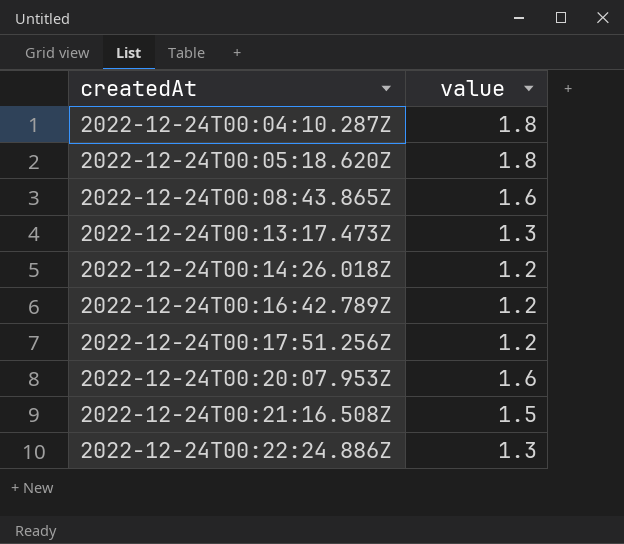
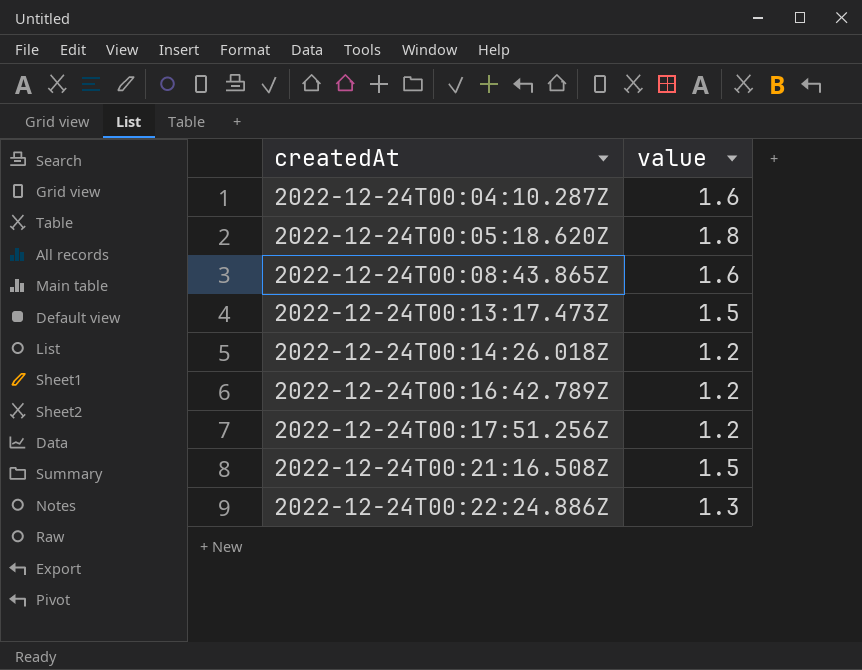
row 2022-12-24T00:20:07.953Z: 1.6 -> none
2022-12-24T00:04:10.287Z | value: 1.8 -> 1.6
2022-12-24T00:13:17.473Z | value: 1.3 -> 1.5

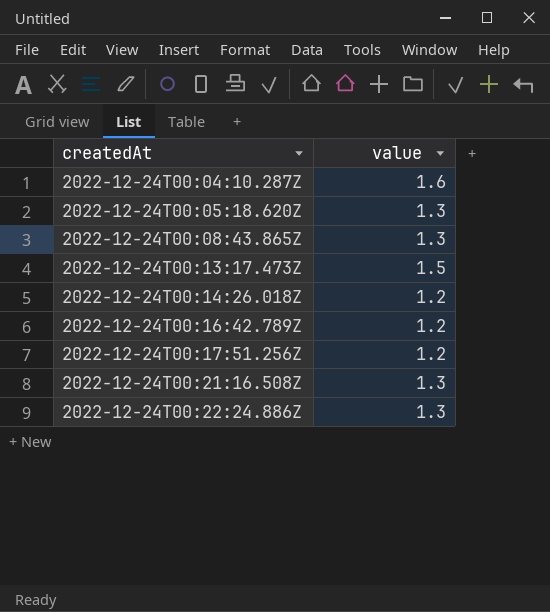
2022-12-24T00:05:18.620Z | value: 1.8 -> 1.3
2022-12-24T00:08:43.865Z | value: 1.6 -> 1.3
2022-12-24T00:21:16.508Z | value: 1.5 -> 1.3

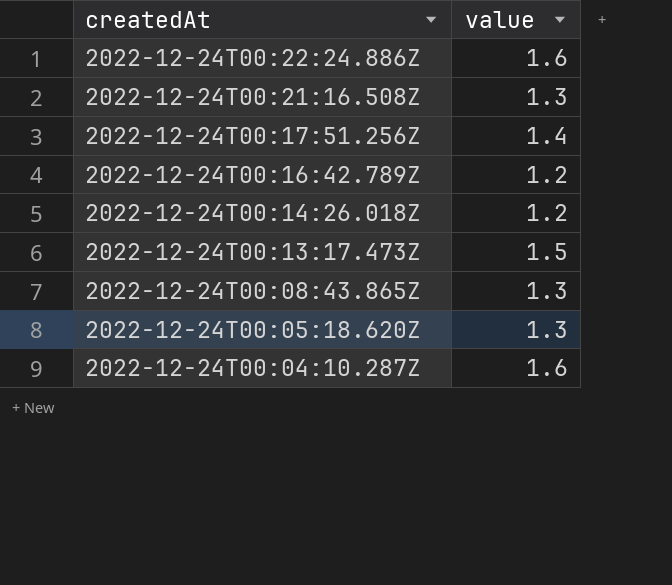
row order: createdAt ascending -> createdAt descending
2022-12-24T00:22:24.886Z | value: 1.3 -> 1.6
2022-12-24T00:17:51.256Z | value: 1.2 -> 1.4

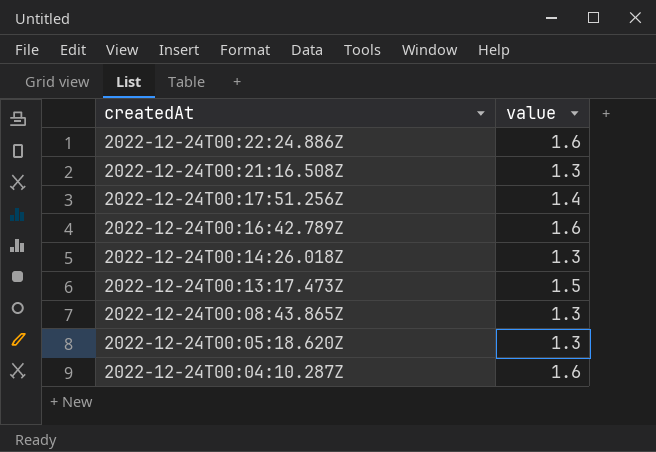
2022-12-24T00:16:42.789Z | value: 1.2 -> 1.6
2022-12-24T00:14:26.018Z | value: 1.2 -> 1.3

